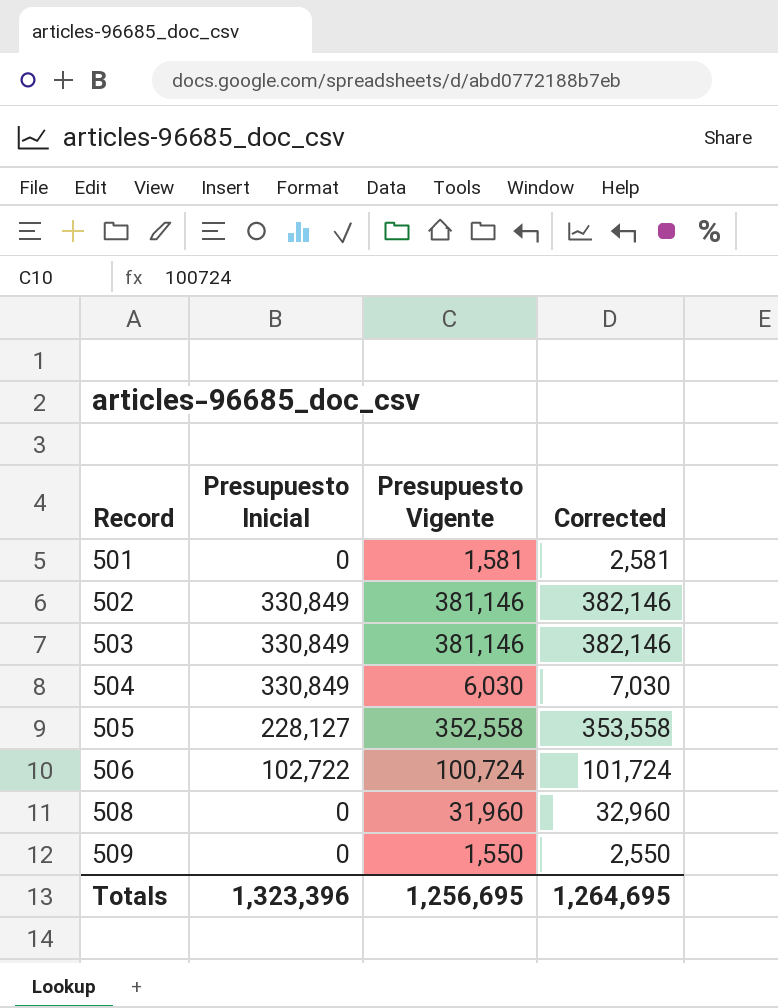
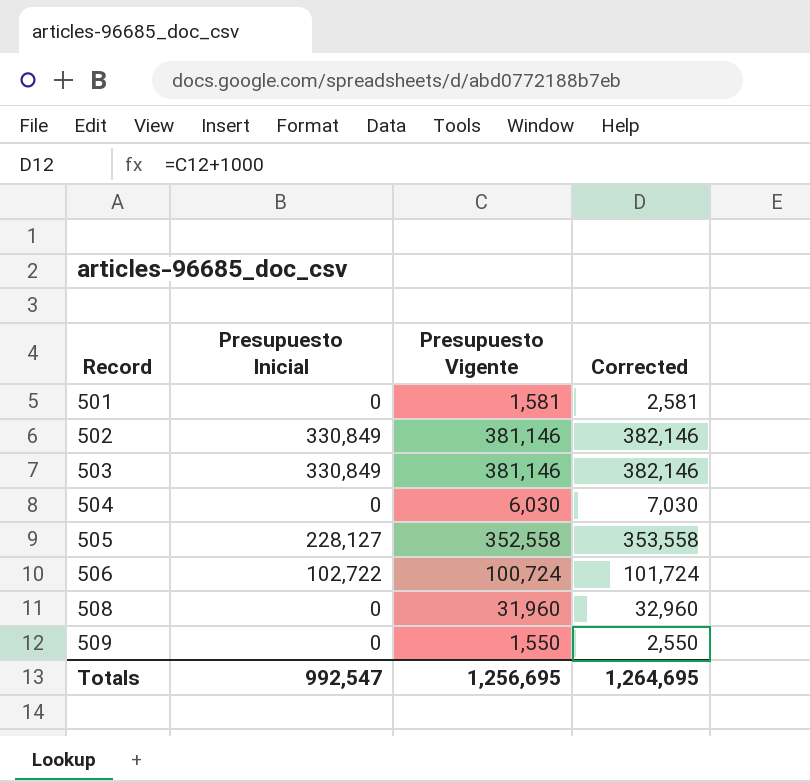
504 | Presupuesto Inicial: 330,849 -> 0
Totals | Presupuesto Inicial: 1,323,396 -> 992,547

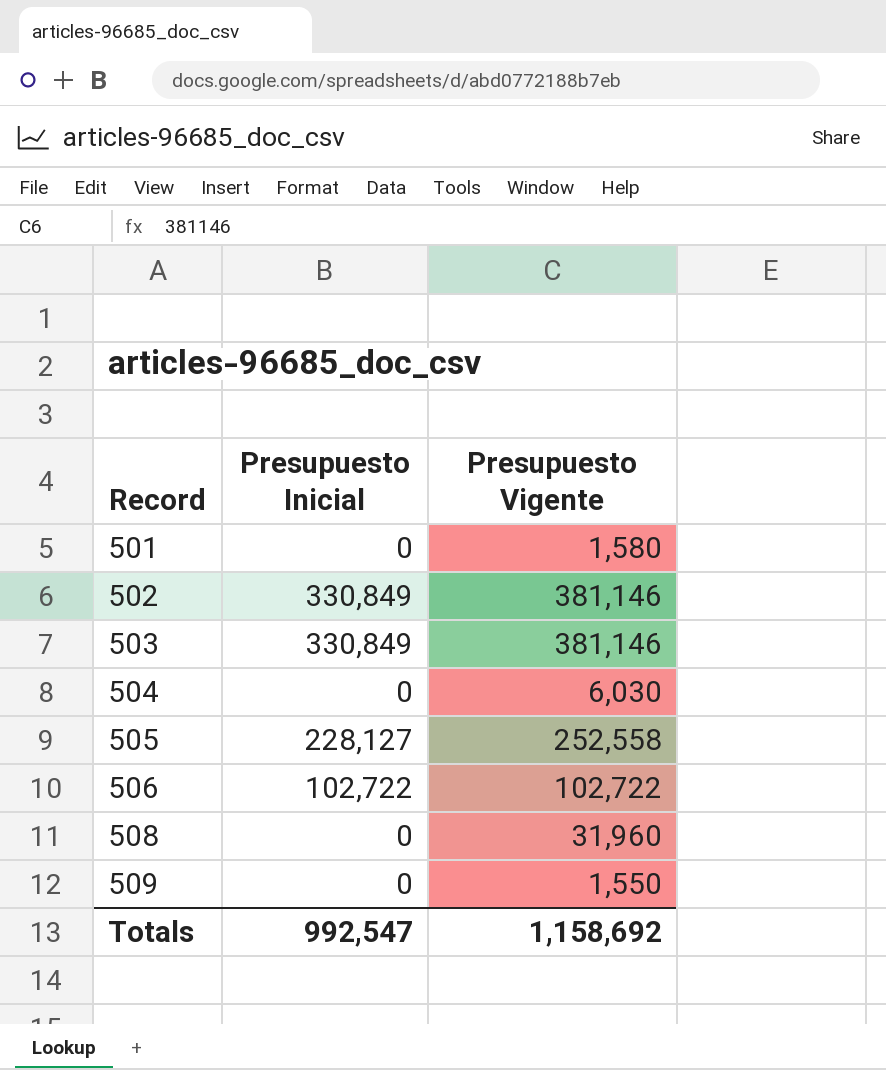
column Corrected | formula: [Presupuesto Vigente] + 1000 -> none
501 | Presupuesto Vigente: 1,581 -> 1,580
505 | Presupuesto Vigente: 352,558 -> 252,558
506 | Presupuesto Vigente: 100,724 -> 102,722
Totals | Presupuesto Vigente: 1,256,695 -> 1,158,692

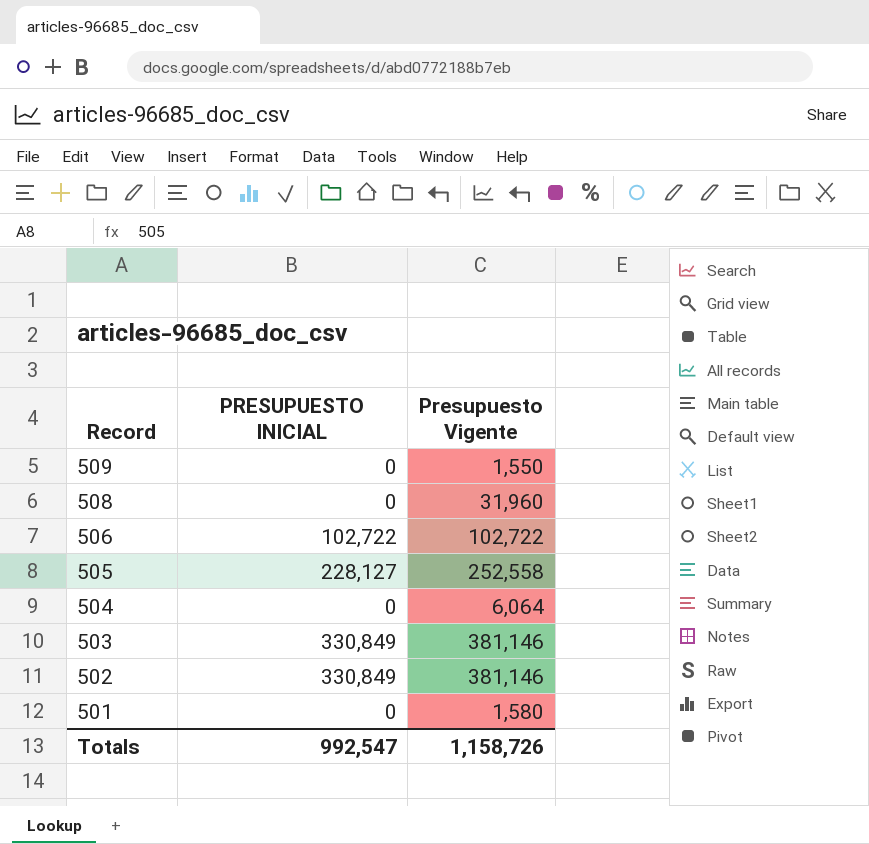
row order: Record ascending -> Record descending
column name: Presupuesto Inicial -> PRESUPUESTO INICIAL
504 | Presupuesto Vigente: 6,030 -> 6,064
Totals | Presupuesto Vigente: 1,158,692 -> 1,158,726

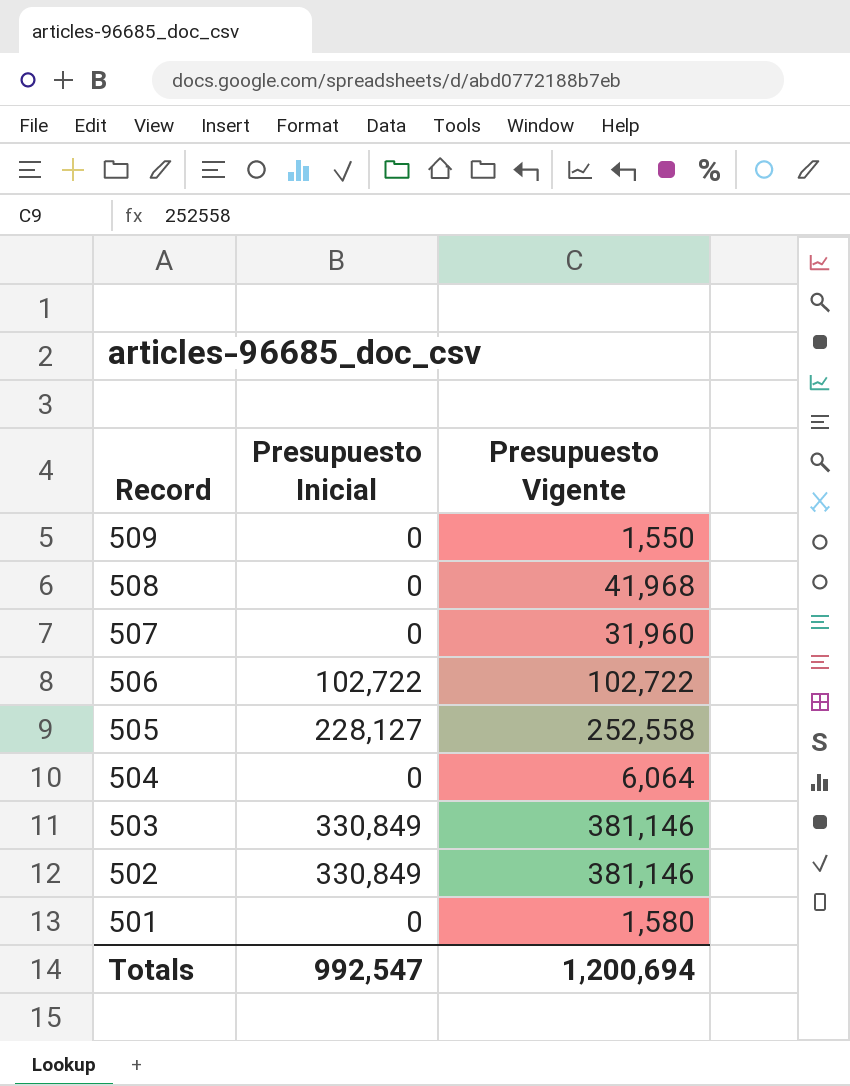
column name: PRESUPUESTO INICIAL -> Presupuesto Inicial
508 | Presupuesto Vigente: 31,960 -> 41,968
row 507: none -> 0 | 31,960
Totals | Presupuesto Vigente: 1,158,726 -> 1,200,694

